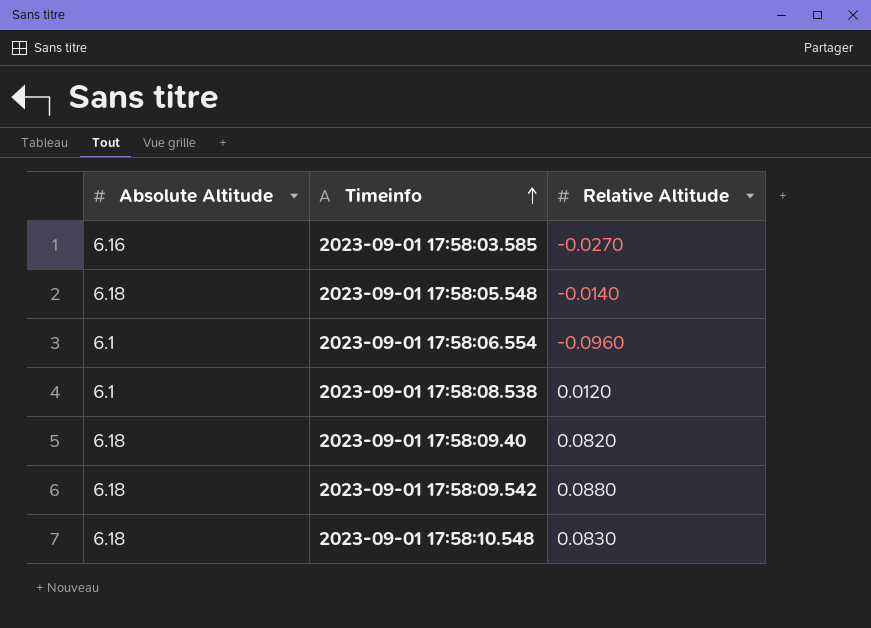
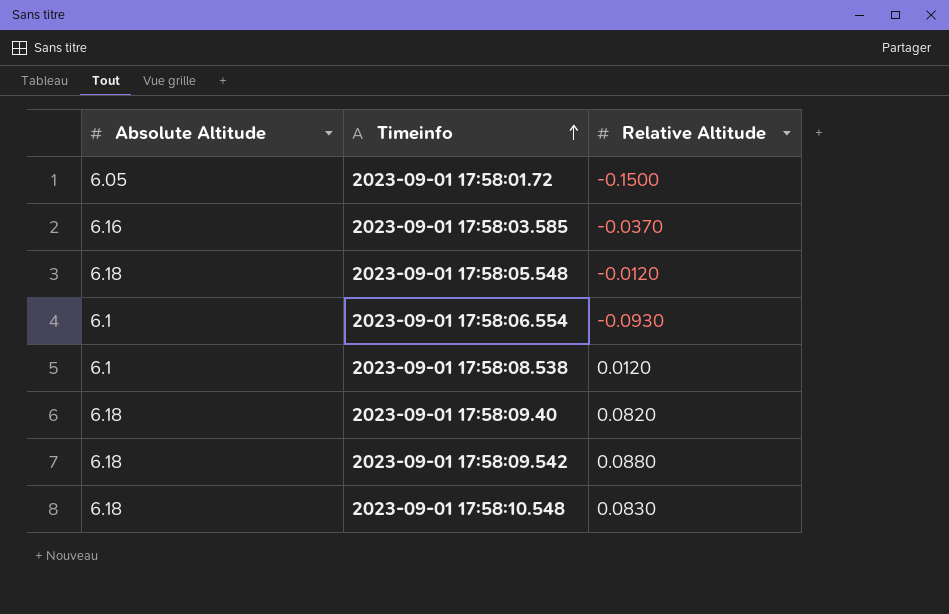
row 2023-09-01 17:58:01.72: none -> 6.05 | -0.1500
2023-09-01 17:58:03.585 | Relative Altitude: -0.0270 -> -0.0370
2023-09-01 17:58:05.548 | Relative Altitude: -0.0140 -> -0.0120
2023-09-01 17:58:06.554 | Relative Altitude: -0.0960 -> -0.0930

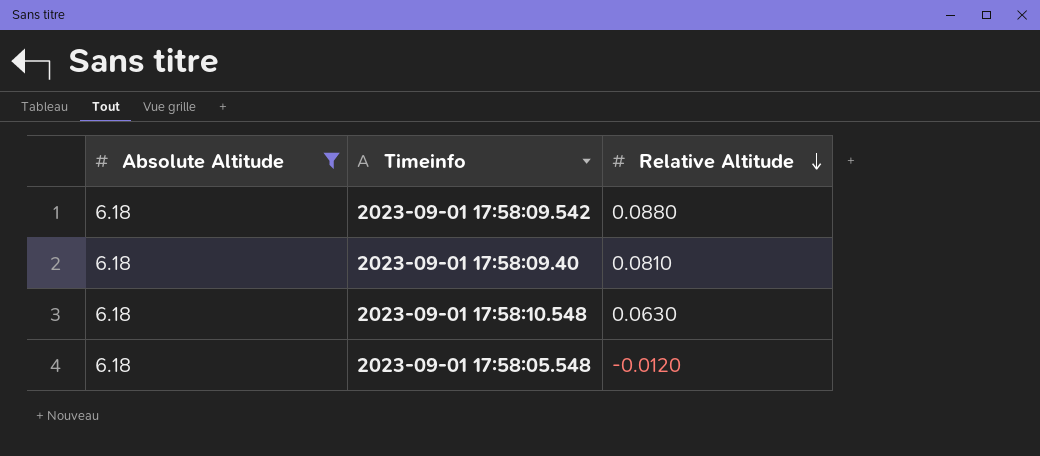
filter: none -> Absolute Altitude = 6.18
row order: Timeinfo ascending -> Relative Altitude descending
2023-09-01 17:58:09.40 | Relative Altitude: 0.0820 -> 0.0810
2023-09-01 17:58:10.548 | Relative Altitude: 0.0830 -> 0.0630

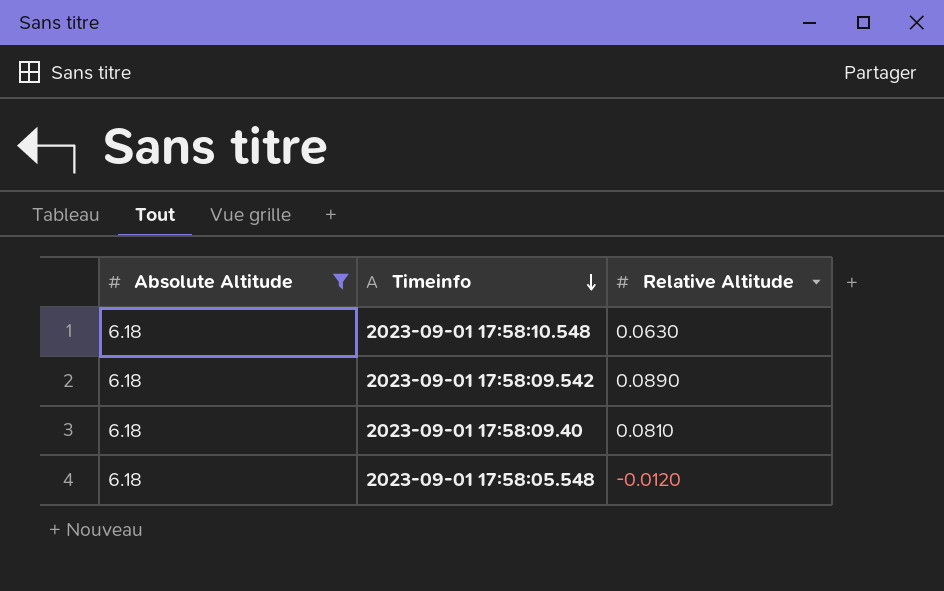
row order: Relative Altitude descending -> Timeinfo descending
2023-09-01 17:58:09.542 | Relative Altitude: 0.0880 -> 0.0890

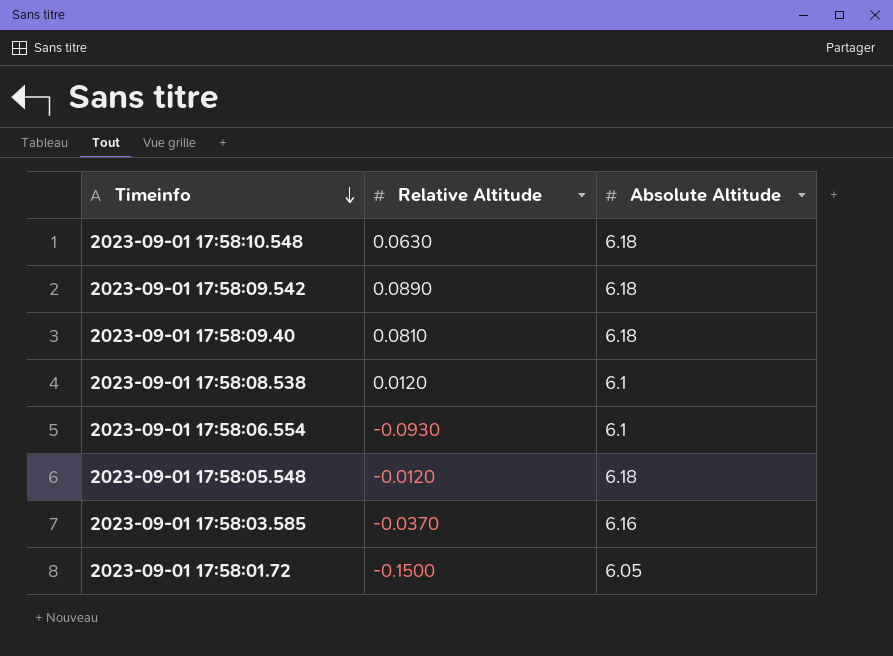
filter: Absolute Altitude = 6.18 -> none
column Absolute Altitude | position: 1 -> 3

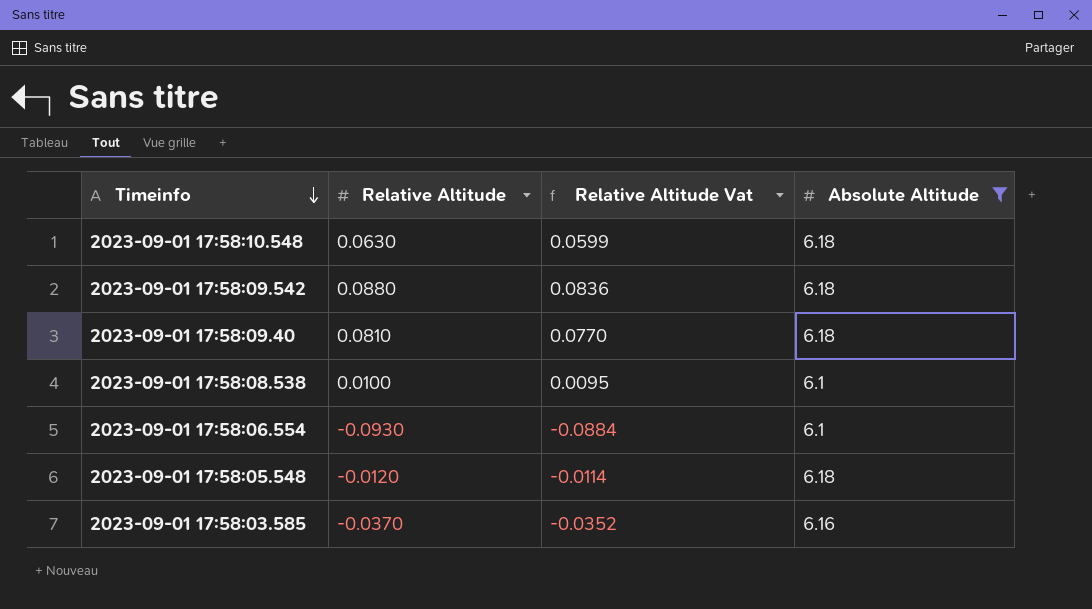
filter: none -> Absolute Altitude != 6.05
column Relative Altitude Vat | formula: none -> [Relative Altitude] * 0.95
2023-09-01 17:58:09.542 | Relative Altitude: 0.0890 -> 0.0880
2023-09-01 17:58:08.538 | Relative Altitude: 0.0120 -> 0.0100

